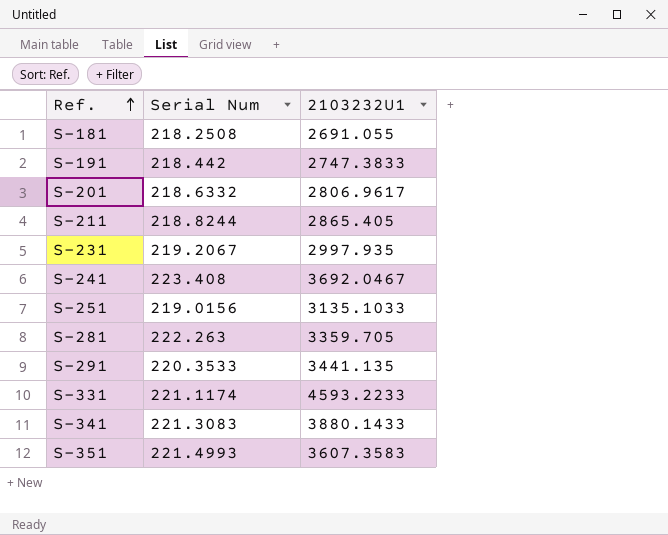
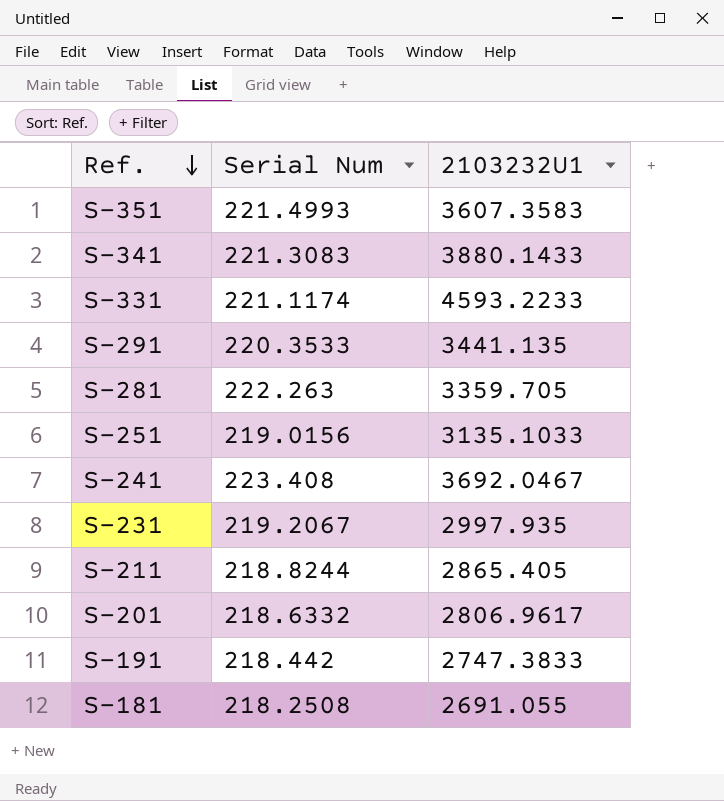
row order: Ref. ascending -> Ref. descending

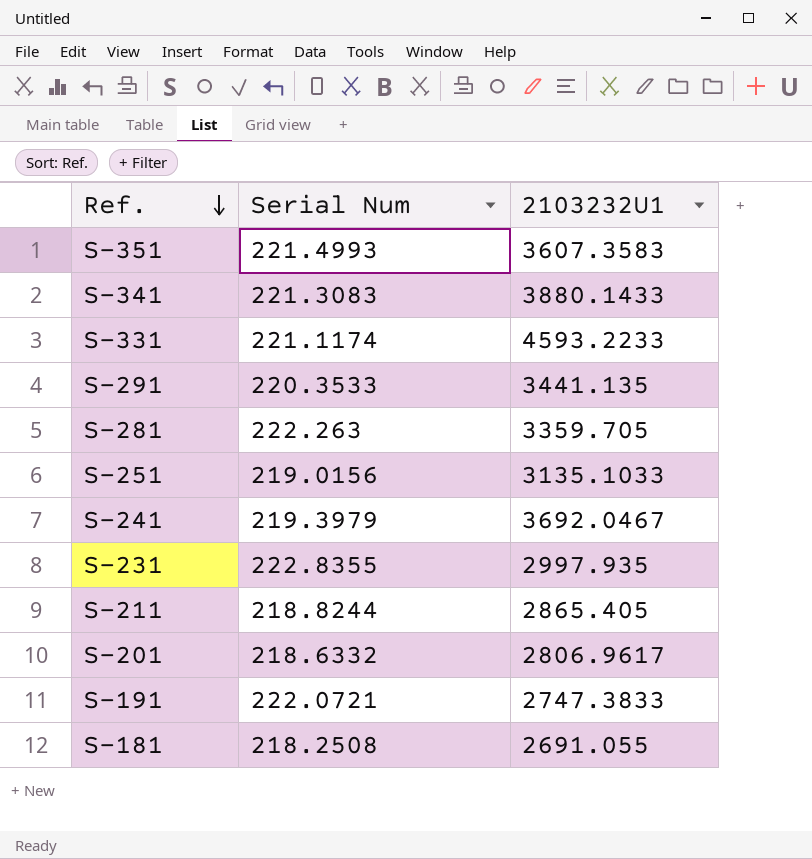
S-241 | Serial Num: 223.408 -> 219.3979
S-231 | Serial Num: 219.2067 -> 222.8355
S-191 | Serial Num: 218.442 -> 222.0721

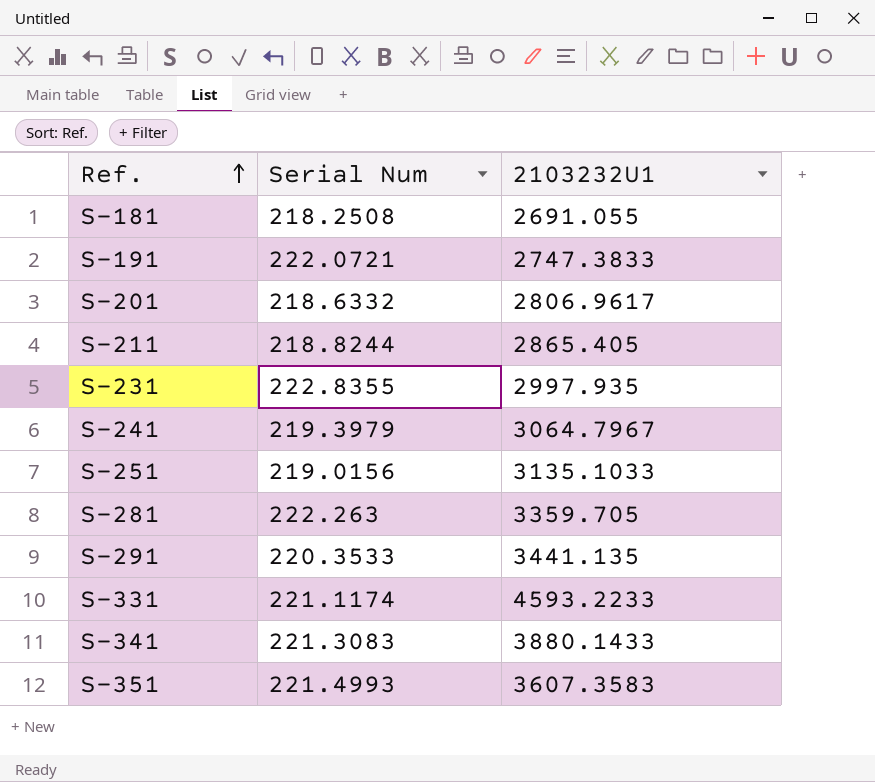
row order: Ref. descending -> Ref. ascending
S-241 | 2103232U1: 3692.0467 -> 3064.7967

